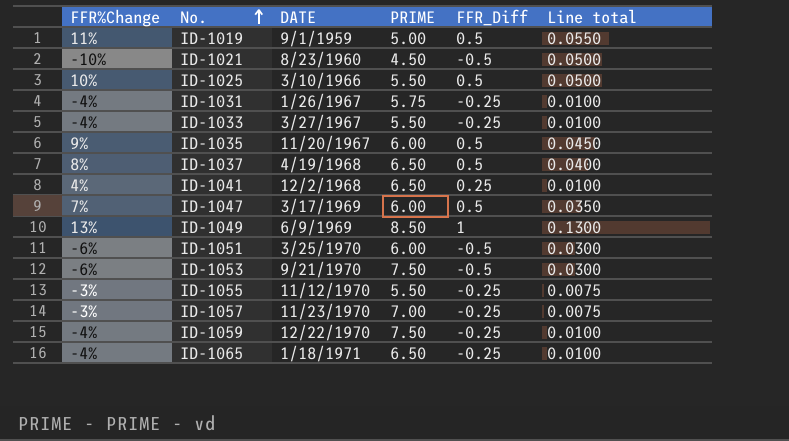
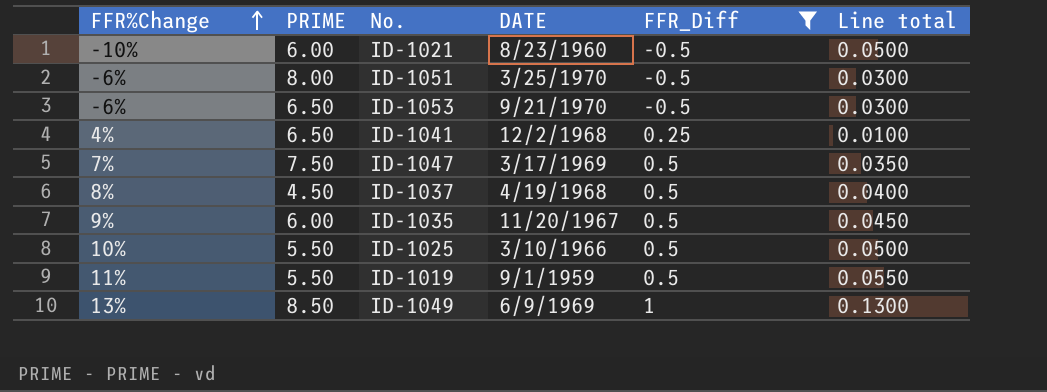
filter: none -> FFR_Diff != -0.25
row order: No. ascending -> FFR%Change ascending
column PRIME | position: 4 -> 2
ID-1021 | PRIME: 4.50 -> 6.00
ID-1051 | PRIME: 6.00 -> 8.00
ID-1053 | PRIME: 7.50 -> 6.50
ID-1047 | PRIME: 6.00 -> 7.50
ID-1037 | PRIME: 6.50 -> 4.50
ID-1019 | PRIME: 5.00 -> 5.50

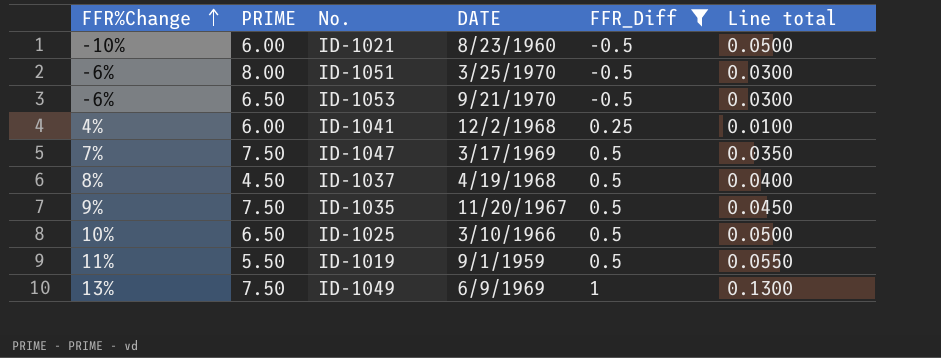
ID-1041 | PRIME: 6.50 -> 6.00
ID-1035 | PRIME: 6.00 -> 7.50
ID-1025 | PRIME: 5.50 -> 6.50
ID-1049 | PRIME: 8.50 -> 7.50

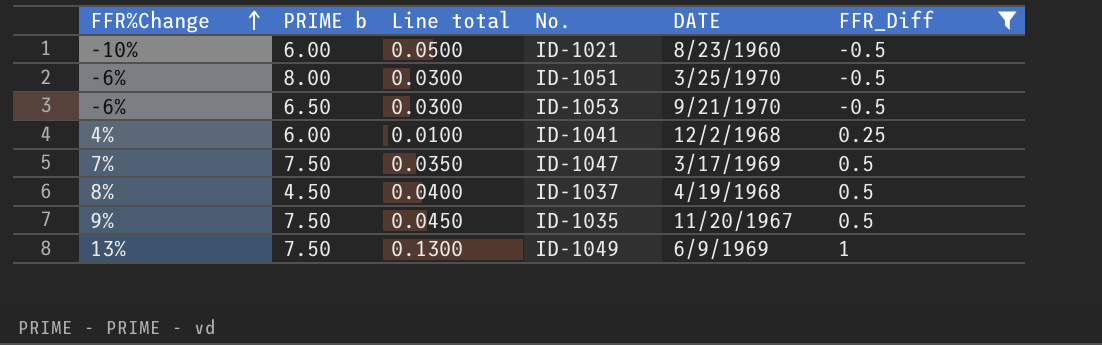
column name: PRIME -> PRIME b
column Line total | position: 6 -> 3
row ID-1025: 10% | 6.50 | 3/10/1966 | 0.5 | 0.0500 -> none
row ID-1019: 11% | 5.50 | 9/1/1959 | 0.5 | 0.0550 -> none

